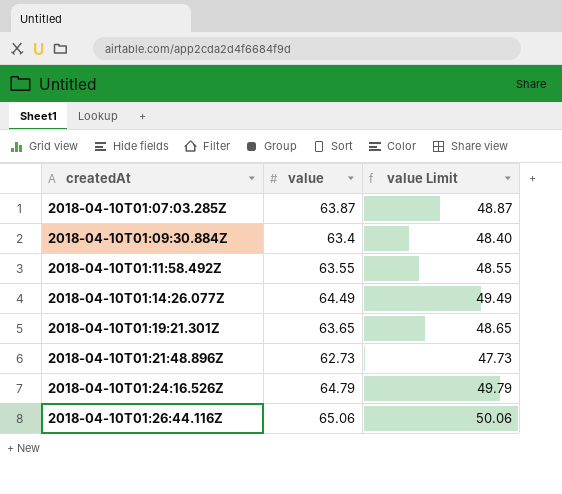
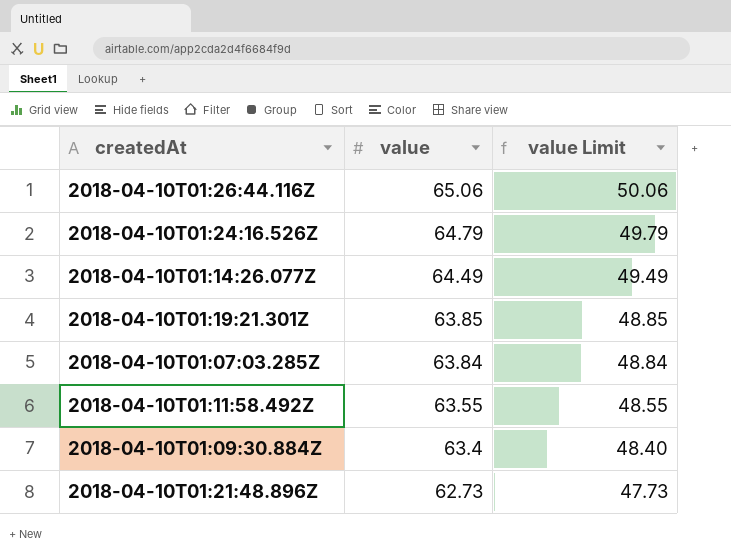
row order: createdAt ascending -> value descending
2018-04-10T01:19:21.301Z | value: 63.65 -> 63.85
2018-04-10T01:19:21.301Z | value Limit: 48.65 -> 48.85
2018-04-10T01:07:03.285Z | value: 63.87 -> 63.84
2018-04-10T01:07:03.285Z | value Limit: 48.87 -> 48.84

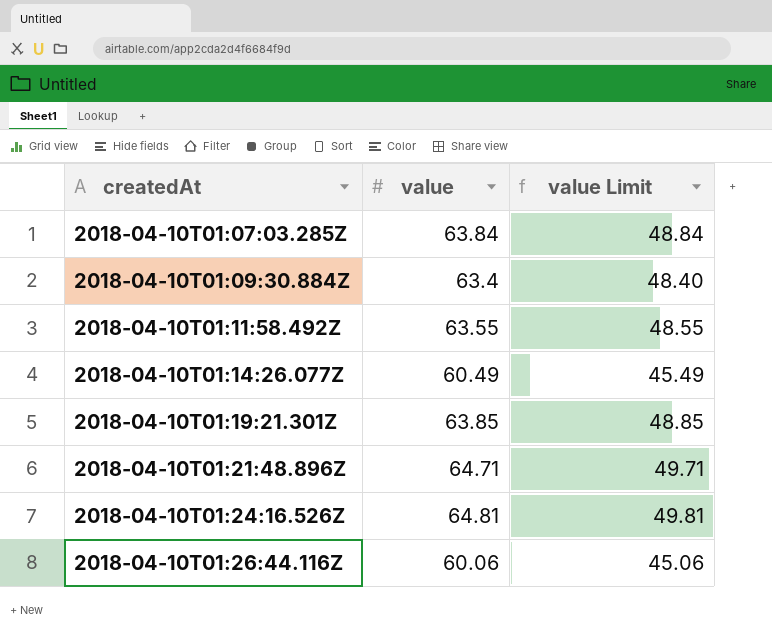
row order: value descending -> createdAt ascending
2018-04-10T01:14:26.077Z | value: 64.49 -> 60.49
2018-04-10T01:14:26.077Z | value Limit: 49.49 -> 45.49
2018-04-10T01:21:48.896Z | value: 62.73 -> 64.71
2018-04-10T01:21:48.896Z | value Limit: 47.73 -> 49.71
2018-04-10T01:24:16.526Z | value: 64.79 -> 64.81
2018-04-10T01:24:16.526Z | value Limit: 49.79 -> 49.81
2018-04-10T01:26:44.116Z | value: 65.06 -> 60.06
2018-04-10T01:26:44.116Z | value Limit: 50.06 -> 45.06

